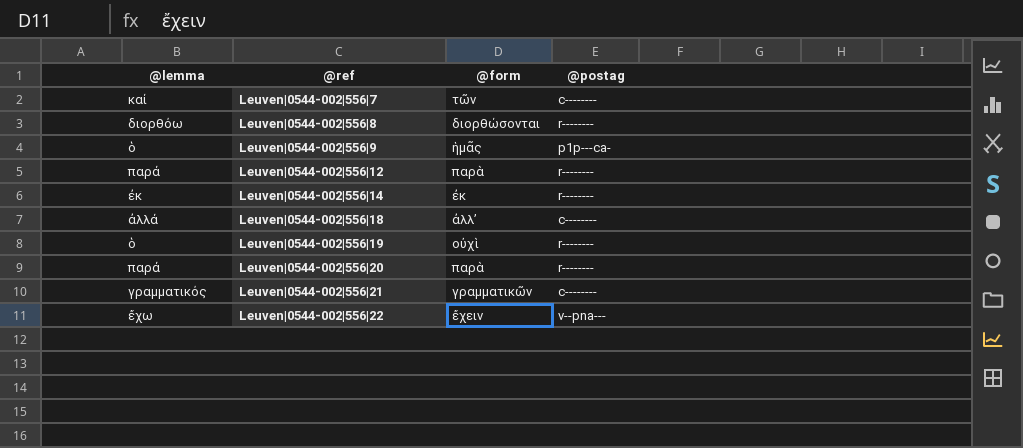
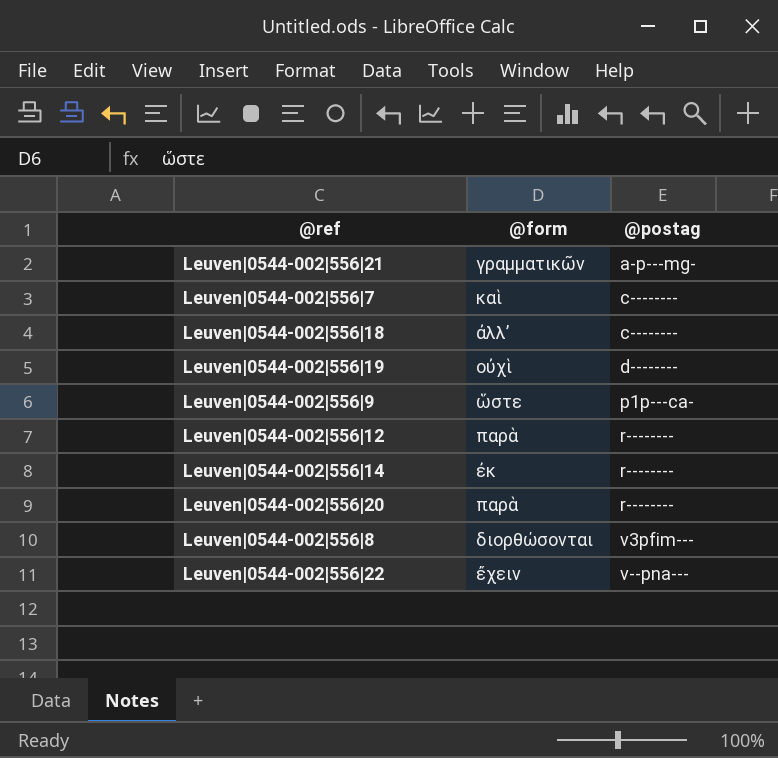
row order: @ref ascending -> @postag ascending
column @lemma | position: 1 -> none
Leuven|0544-002|556|21 | @postag: c-------- -> a-p---mg-
Leuven|0544-002|556|7 | @form: τῶν -> καὶ
Leuven|0544-002|556|19 | @postag: r-------- -> d--------
Leuven|0544-002|556|9 | @form: ἡμᾶς -> ὥστε
Leuven|0544-002|556|8 | @postag: r-------- -> v3pfim---

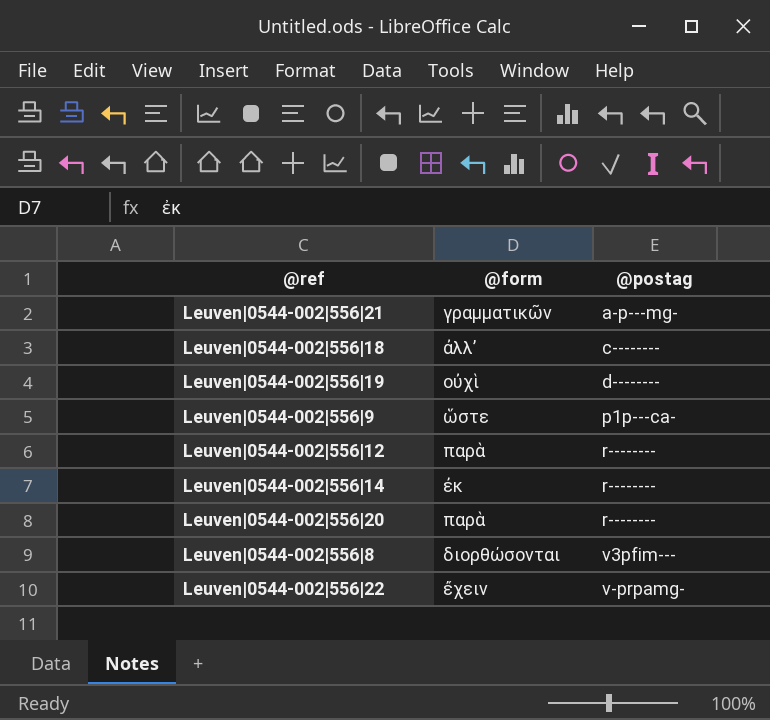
row Leuven|0544-002|556|7: καὶ | c-------- -> none
Leuven|0544-002|556|22 | @postag: v--pna--- -> v-prpamg-

